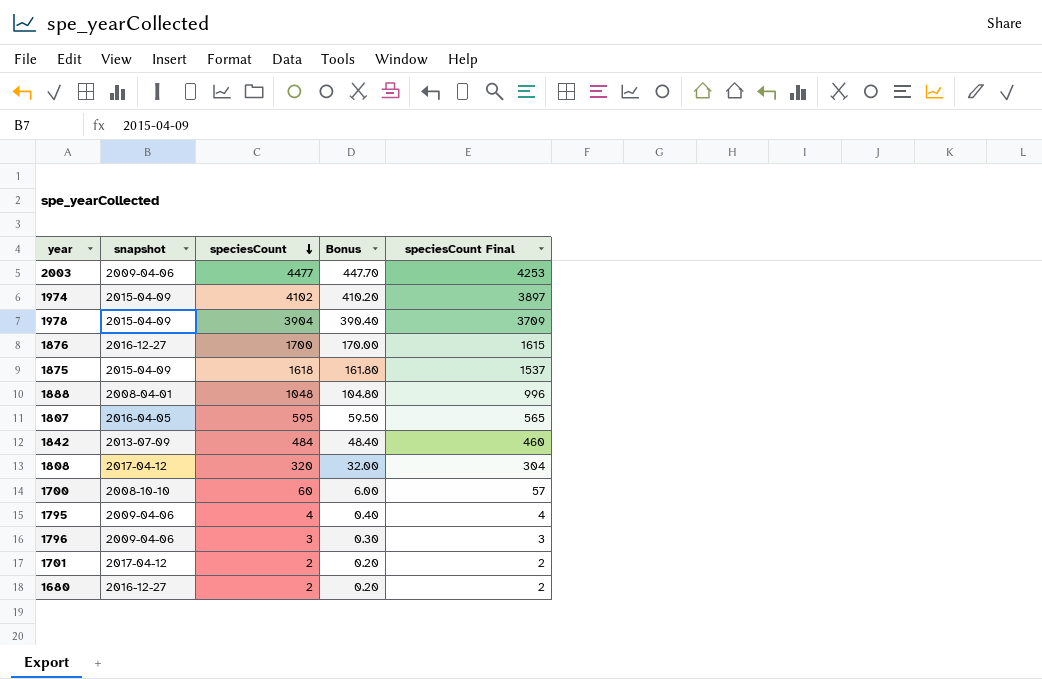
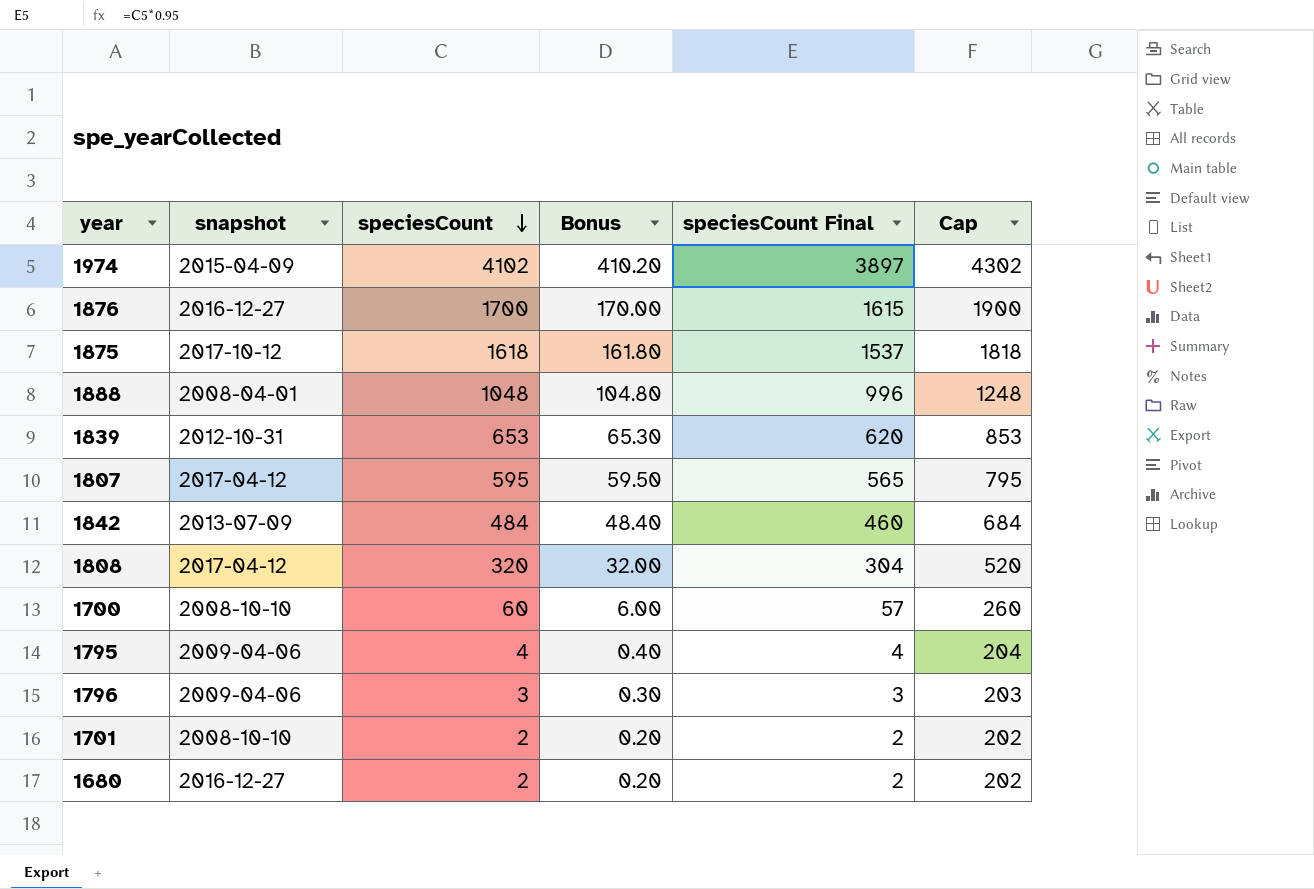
column Cap | formula: none -> [speciesCount] + 200
row 2003: 2009-04-06 | 4477 | 447.70 | 4253 -> none
row 1978: 2015-04-09 | 3904 | 390.40 | 3709 -> none
1875 | snapshot: 2015-04-09 -> 2017-10-12
row 1839: none -> 2012-10-31 | 653 | 65.30 | 620 | 853
1807 | snapshot: 2016-04-05 -> 2017-04-12
1701 | snapshot: 2017-04-12 -> 2008-10-10

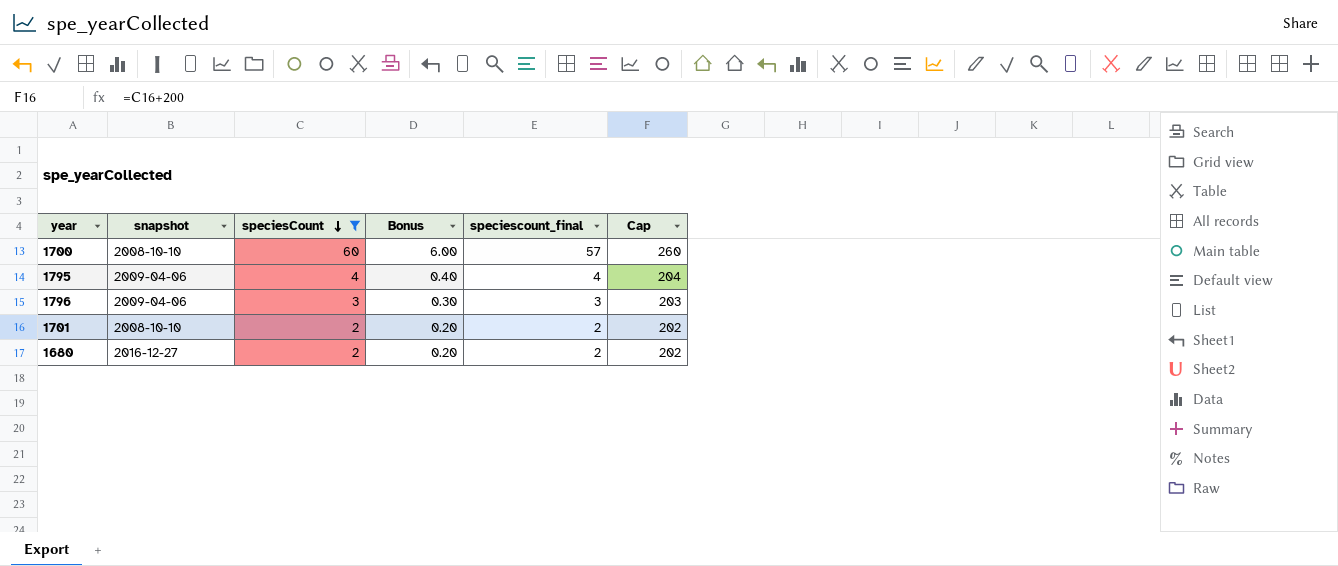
filter: none -> speciesCount <= 60
column name: speciesCount Final -> speciescount_final

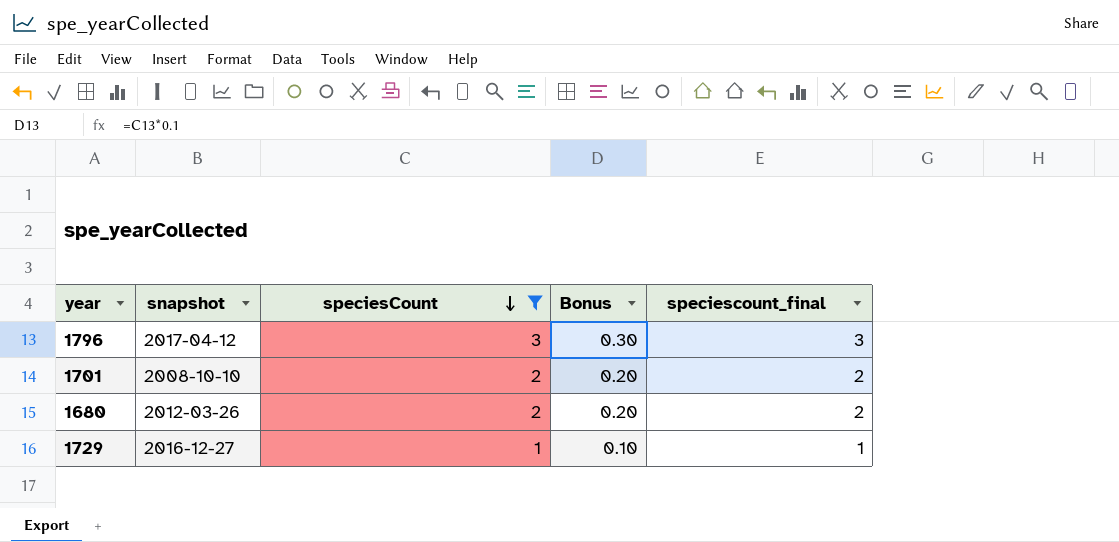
column Cap | formula: [speciesCount] + 200 -> none
row 1700: 2008-10-10 | 60 | 6.00 | 57 | 260 -> none
row 1795: 2009-04-06 | 4 | 0.40 | 4 | 204 -> none
1796 | snapshot: 2009-04-06 -> 2017-04-12
1680 | snapshot: 2016-12-27 -> 2012-03-26
row 1729: none -> 2016-12-27 | 1 | 0.10 | 1

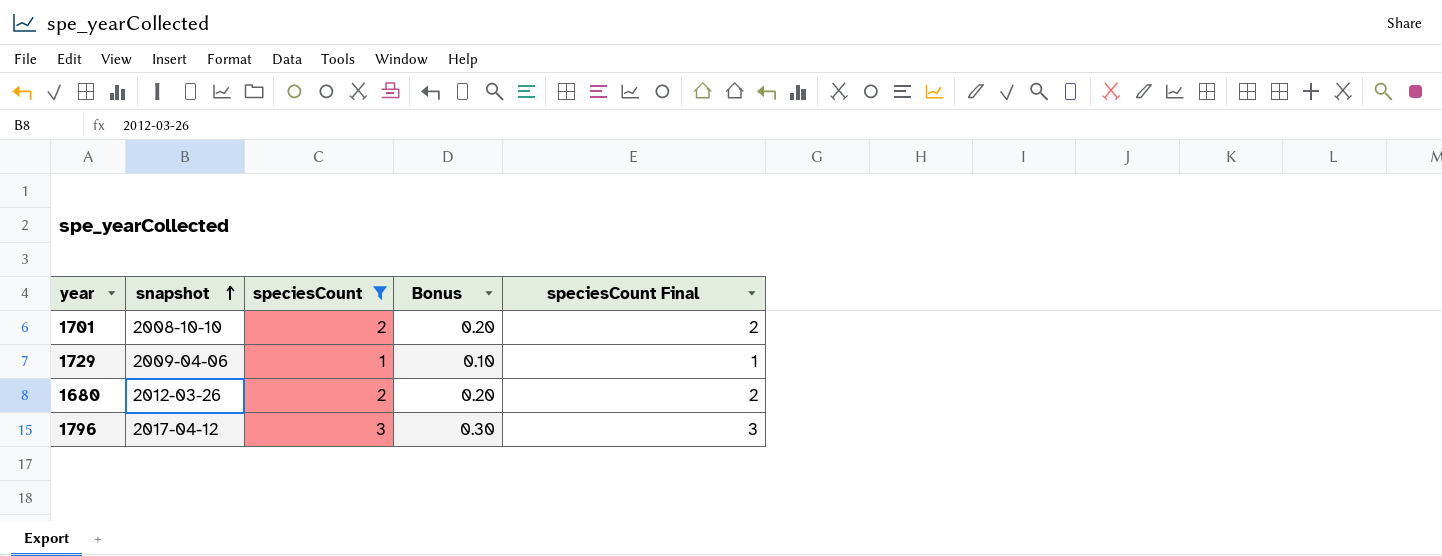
row order: speciesCount descending -> snapshot ascending
column name: speciescount_final -> speciesCount Final
1729 | snapshot: 2016-12-27 -> 2009-04-06

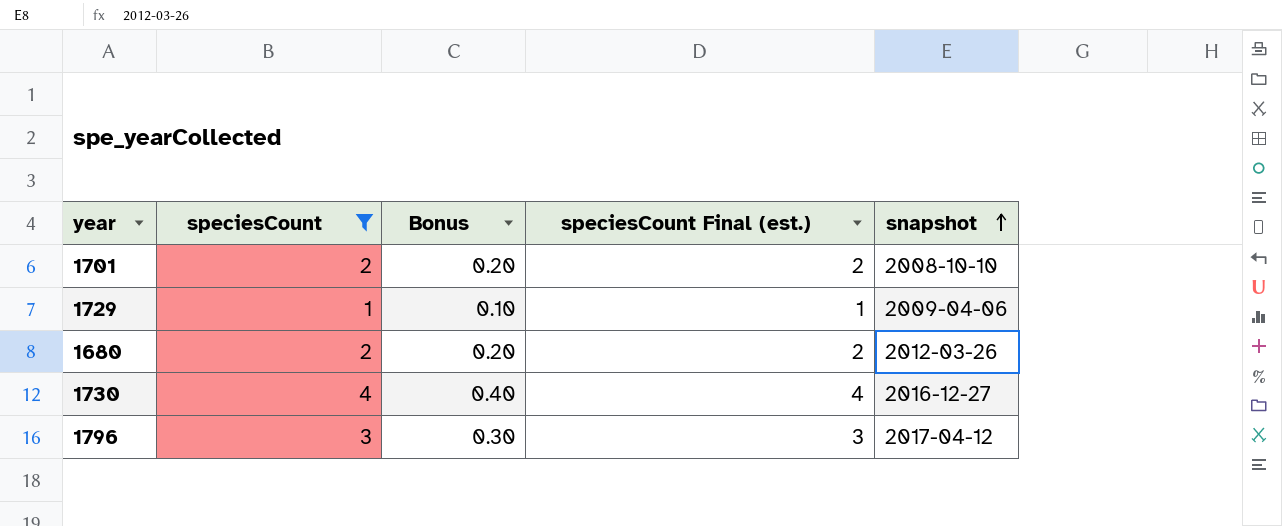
column name: speciesCount Final -> speciesCount Final (est.)
column snapshot | position: 2 -> 5
row 1730: none -> 4 | 0.40 | 4 | 2016-12-27

